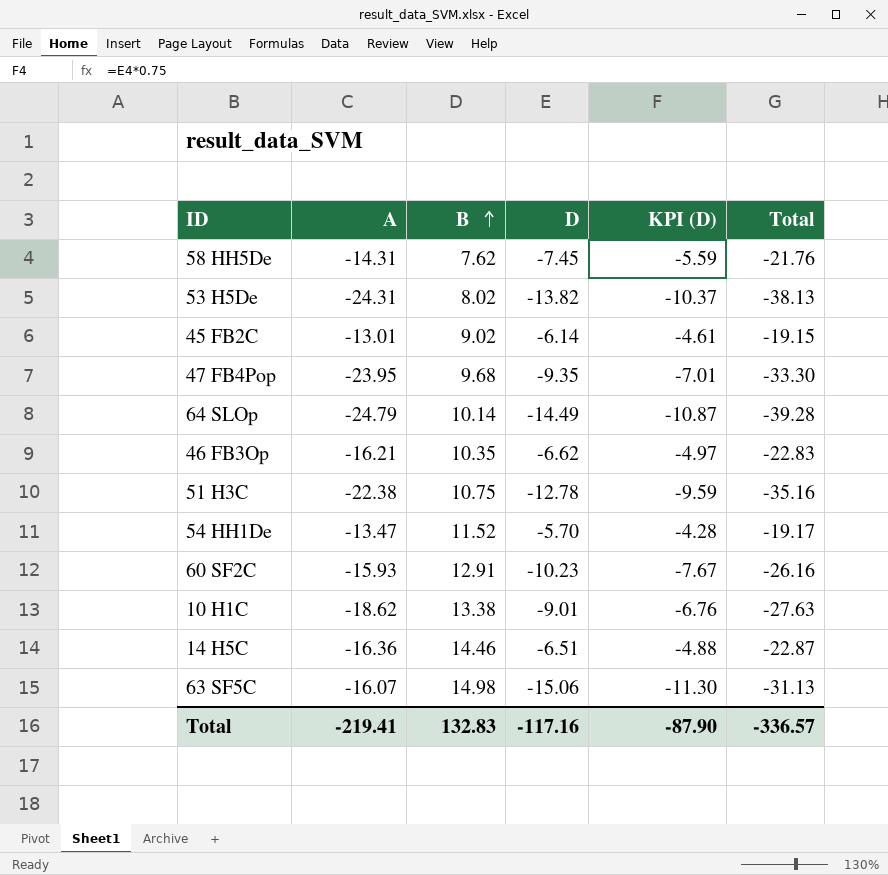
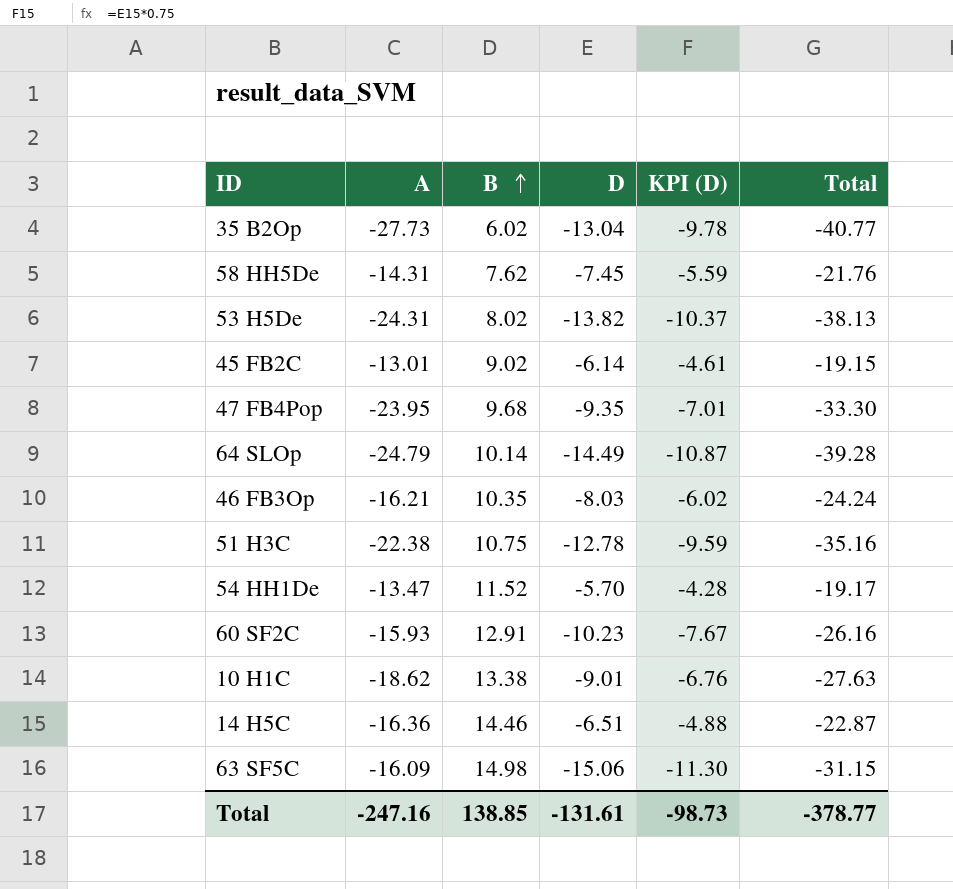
row 35 B2Op: none -> -27.73 | 6.02 | -13.04 | -9.78 | -40.77
46 FB3Op | D: -6.62 -> -8.03
46 FB3Op | KPI (D): -4.97 -> -6.02
46 FB3Op | Total: -22.83 -> -24.24
63 SF5C | A: -16.07 -> -16.09
63 SF5C | Total: -31.13 -> -31.15
Total | A: -219.41 -> -247.16
Total | B: 132.83 -> 138.85
Total | D: -117.16 -> -131.61
Total | KPI (D): -87.90 -> -98.73
Total | Total: -336.57 -> -378.77

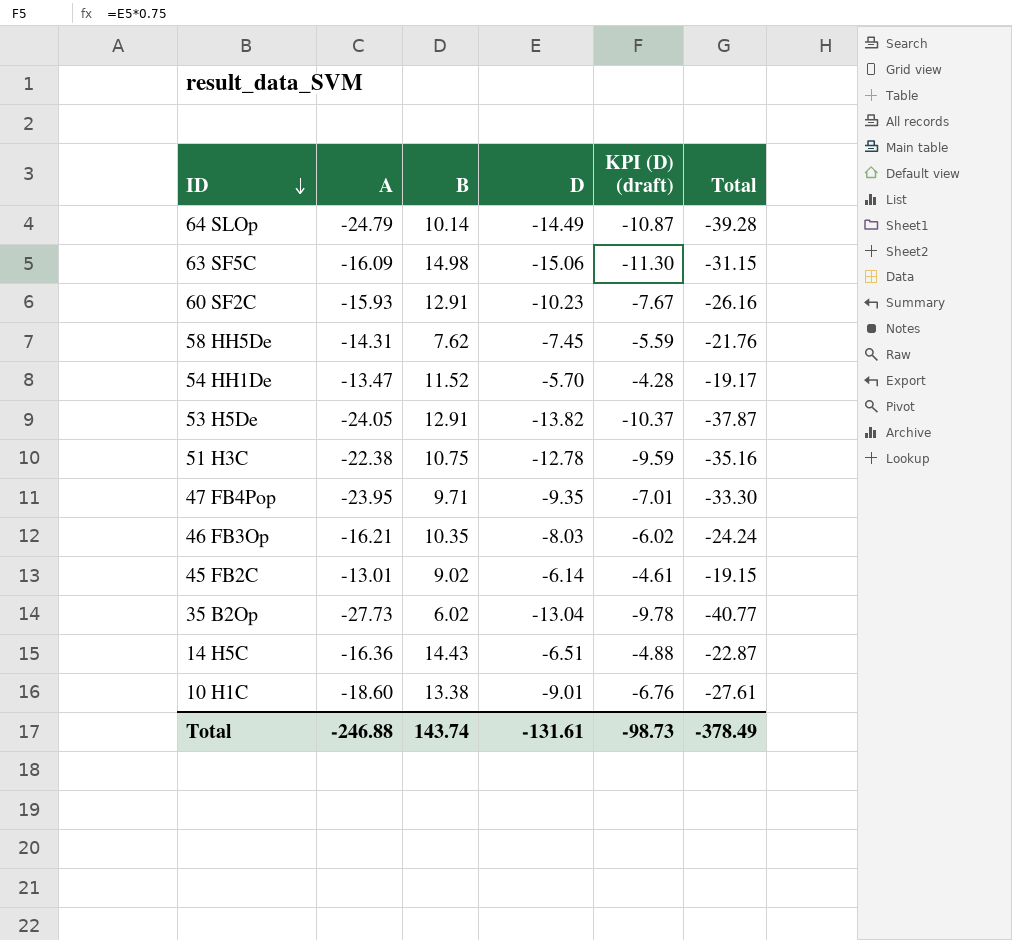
row order: B ascending -> ID descending
column name: KPI (D) -> KPI (D) (draft)
53 H5De | A: -24.31 -> -24.05
53 H5De | B: 8.02 -> 12.91
53 H5De | Total: -38.13 -> -37.87
47 FB4Pop | B: 9.68 -> 9.71
14 H5C | B: 14.46 -> 14.43
10 H1C | A: -18.62 -> -18.60
10 H1C | Total: -27.63 -> -27.61
Total | A: -247.16 -> -246.88
Total | B: 138.85 -> 143.74
Total | Total: -378.77 -> -378.49

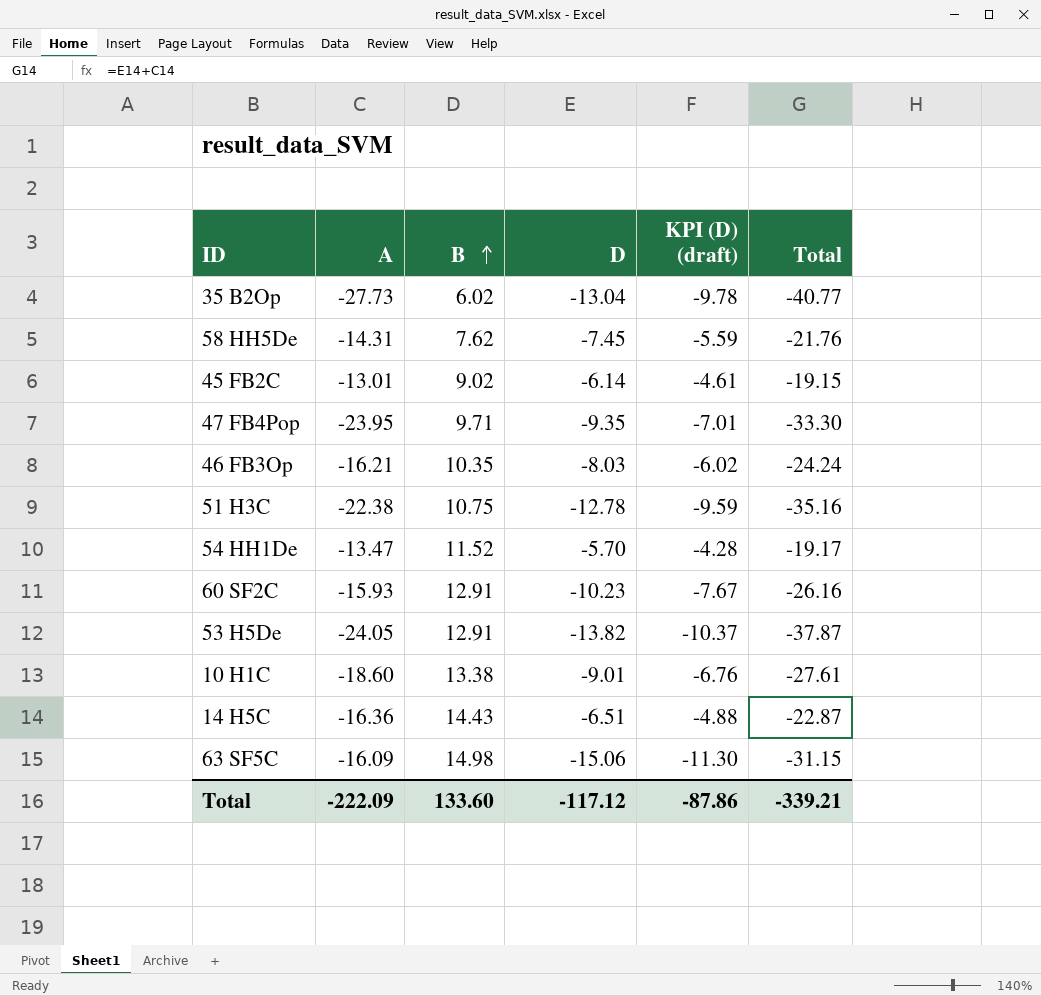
row order: ID descending -> B ascending
row 64 SLOp: -24.79 | 10.14 | -14.49 | -10.87 | -39.28 -> none
Total | A: -246.88 -> -222.09
Total | B: 143.74 -> 133.60
Total | D: -131.61 -> -117.12
Total | KPI (D) (draft): -98.73 -> -87.86
Total | Total: -378.49 -> -339.21

